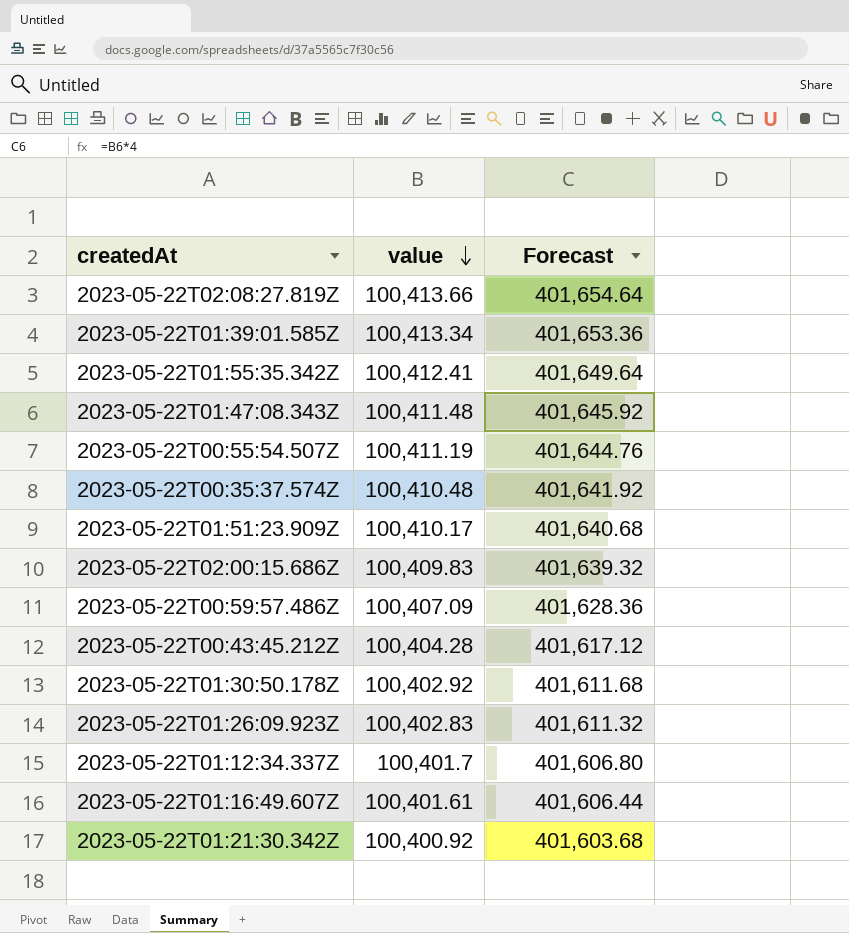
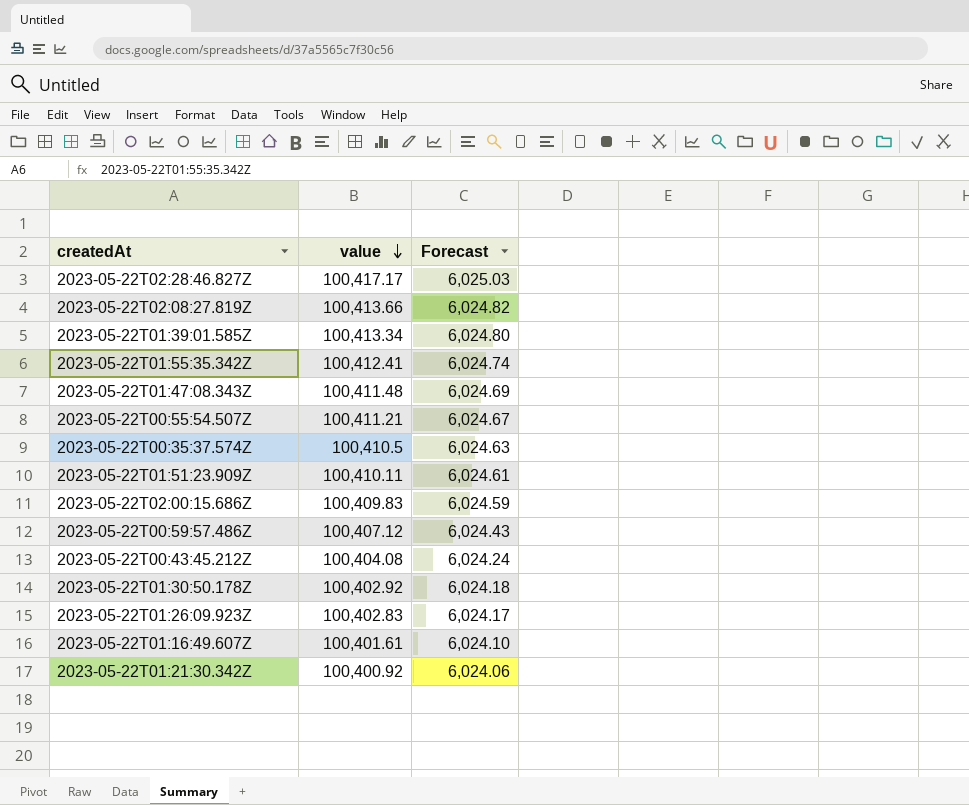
column Forecast | formula: [value] * 4 -> [value] * 0.06
row 2023-05-22T01:12:34.337Z: 100,401.7 | 401,606.80 -> none
row 2023-05-22T02:28:46.827Z: none -> 100,417.17 | 6,025.03
2023-05-22T00:55:54.507Z | value: 100,411.19 -> 100,411.21
2023-05-22T00:35:37.574Z | value: 100,410.48 -> 100,410.5
2023-05-22T01:51:23.909Z | value: 100,410.17 -> 100,410.11
2023-05-22T00:59:57.486Z | value: 100,407.09 -> 100,407.12
2023-05-22T00:43:45.212Z | value: 100,404.28 -> 100,404.08

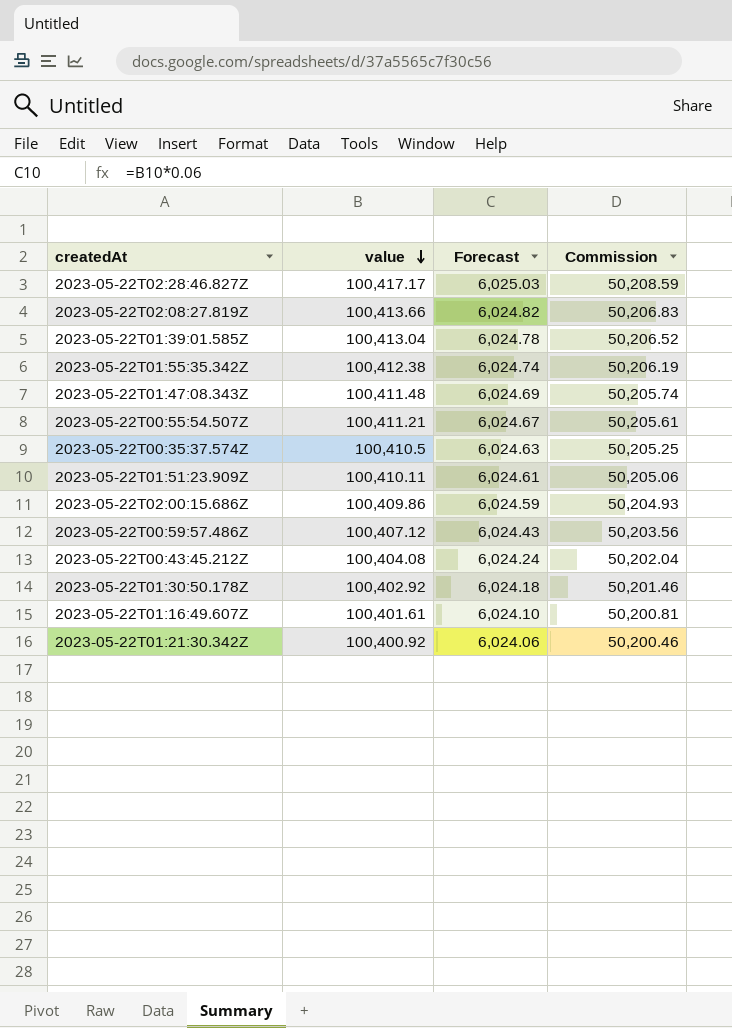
column Commission | formula: none -> [value] * 0.5
row 2023-05-22T01:26:09.923Z: 100,402.83 | 6,024.17 -> none
2023-05-22T01:39:01.585Z | value: 100,413.34 -> 100,413.04
2023-05-22T01:39:01.585Z | Forecast: 6,024.80 -> 6,024.78
2023-05-22T01:55:35.342Z | value: 100,412.41 -> 100,412.38
2023-05-22T02:00:15.686Z | value: 100,409.83 -> 100,409.86

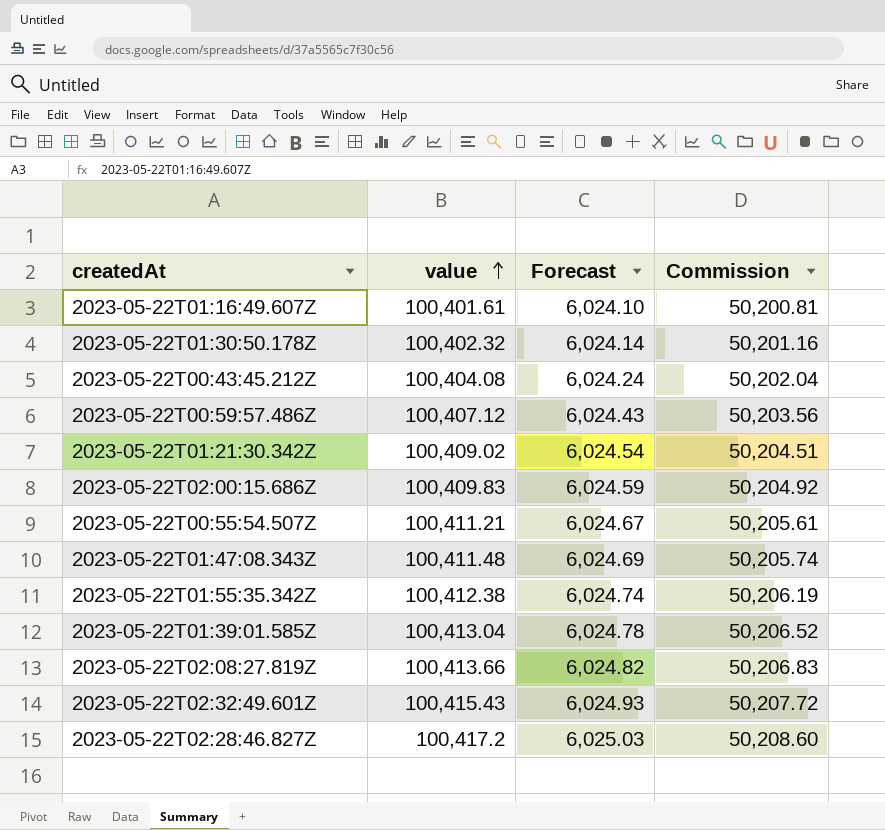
row order: value descending -> value ascending
row 2023-05-22T00:35:37.574Z: 100,410.5 | 6,024.63 | 50,205.25 -> none
row 2023-05-22T01:51:23.909Z: 100,410.11 | 6,024.61 | 50,205.06 -> none
2023-05-22T01:30:50.178Z | value: 100,402.92 -> 100,402.32
2023-05-22T01:30:50.178Z | Forecast: 6,024.18 -> 6,024.14
2023-05-22T01:30:50.178Z | Commission: 50,201.46 -> 50,201.16
2023-05-22T01:21:30.342Z | value: 100,400.92 -> 100,409.02
2023-05-22T01:21:30.342Z | Forecast: 6,024.06 -> 6,024.54
2023-05-22T01:21:30.342Z | Commission: 50,200.46 -> 50,204.51
2023-05-22T02:00:15.686Z | value: 100,409.86 -> 100,409.83
2023-05-22T02:00:15.686Z | Commission: 50,204.93 -> 50,204.92
row 2023-05-22T02:32:49.601Z: none -> 100,415.43 | 6,024.93 | 50,207.72
2023-05-22T02:28:46.827Z | value: 100,417.17 -> 100,417.2
2023-05-22T02:28:46.827Z | Commission: 50,208.59 -> 50,208.60

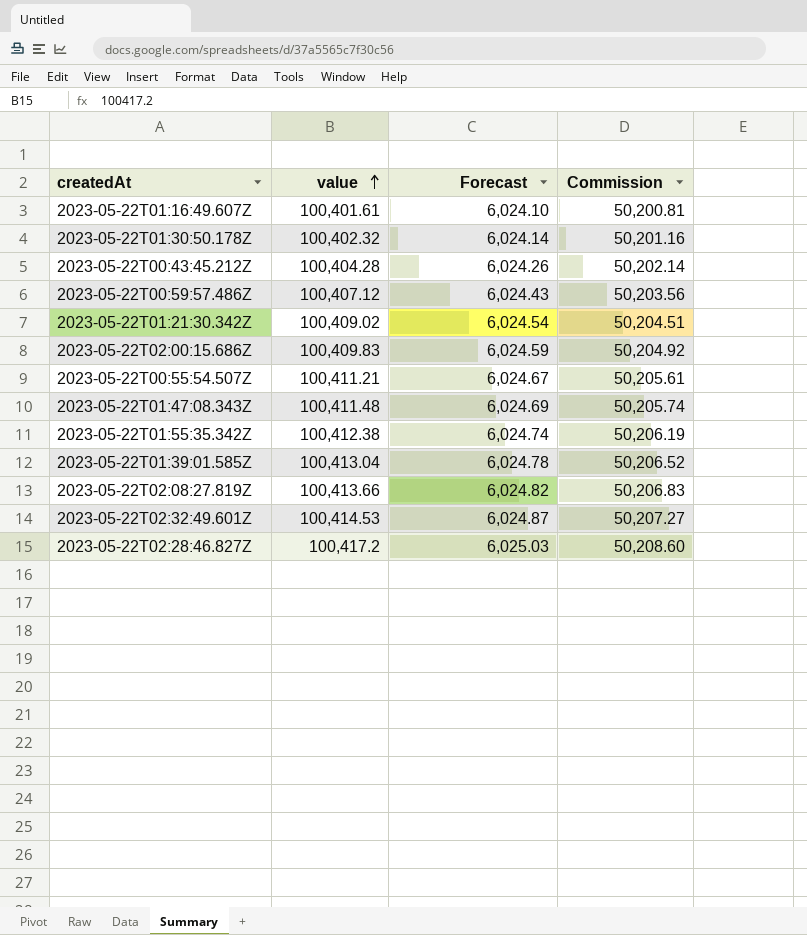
2023-05-22T00:43:45.212Z | value: 100,404.08 -> 100,404.28
2023-05-22T00:43:45.212Z | Forecast: 6,024.24 -> 6,024.26
2023-05-22T00:43:45.212Z | Commission: 50,202.04 -> 50,202.14
2023-05-22T02:32:49.601Z | value: 100,415.43 -> 100,414.53
2023-05-22T02:32:49.601Z | Forecast: 6,024.93 -> 6,024.87
2023-05-22T02:32:49.601Z | Commission: 50,207.72 -> 50,207.27

